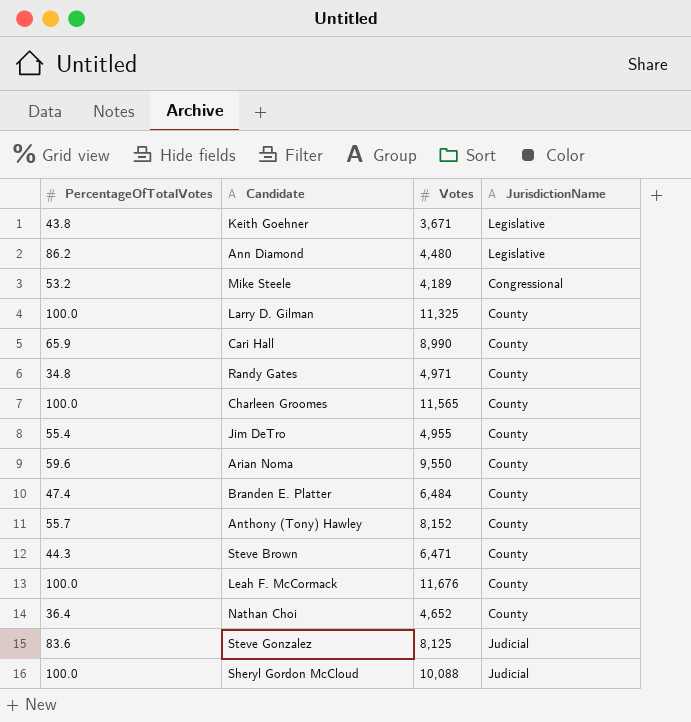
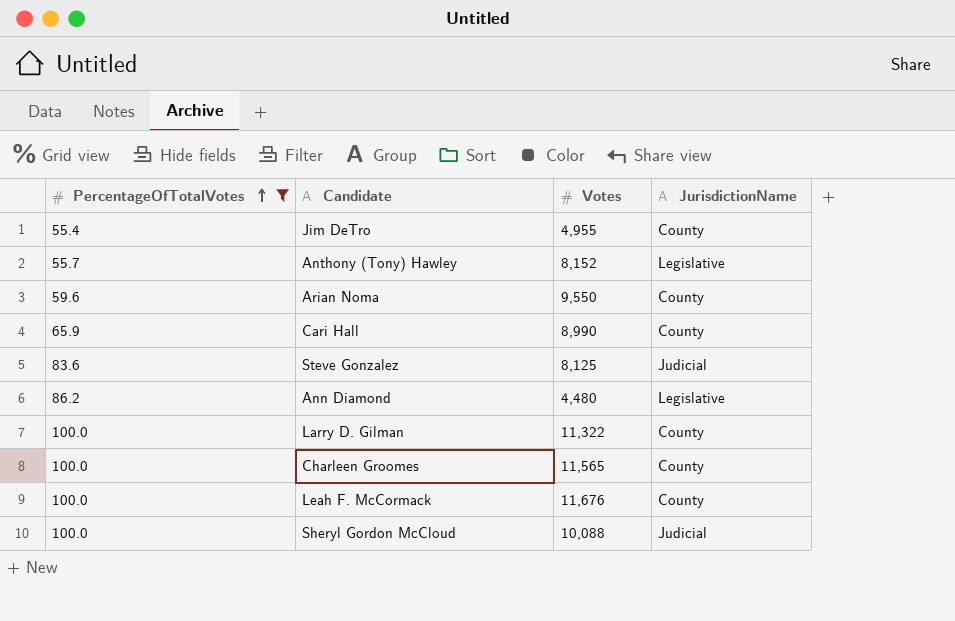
filter: none -> PercentageOfTotalVotes >= 55.4
row order: none -> PercentageOfTotalVotes ascending
Anthony (Tony) Hawley | JurisdictionName: County -> Legislative
Larry D. Gilman | Votes: 11,325 -> 11,322

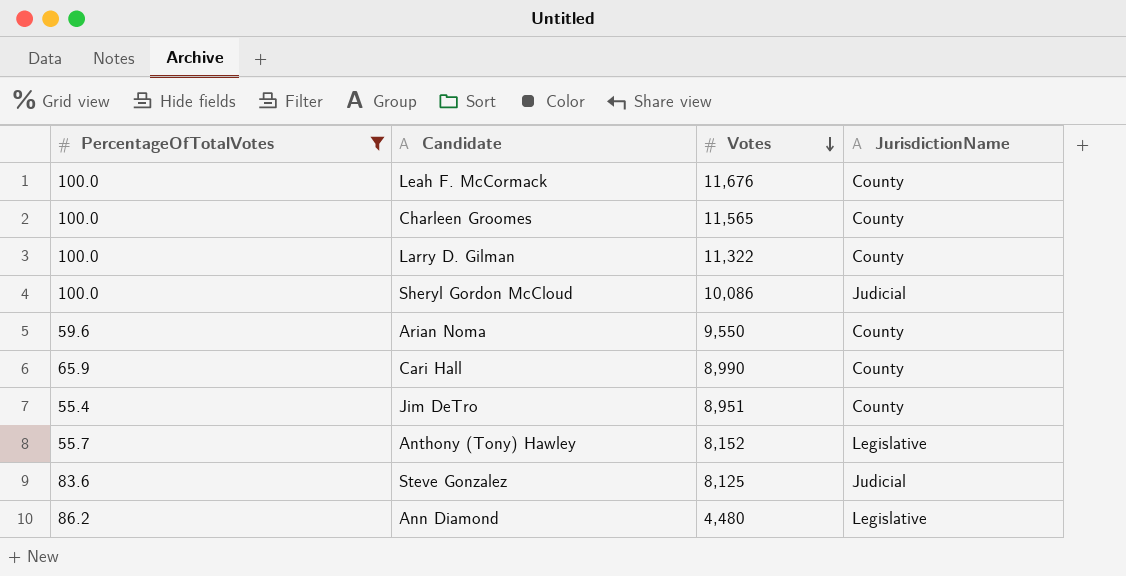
row order: PercentageOfTotalVotes ascending -> Votes descending
Sheryl Gordon McCloud | Votes: 10,088 -> 10,086
Jim DeTro | Votes: 4,955 -> 8,951

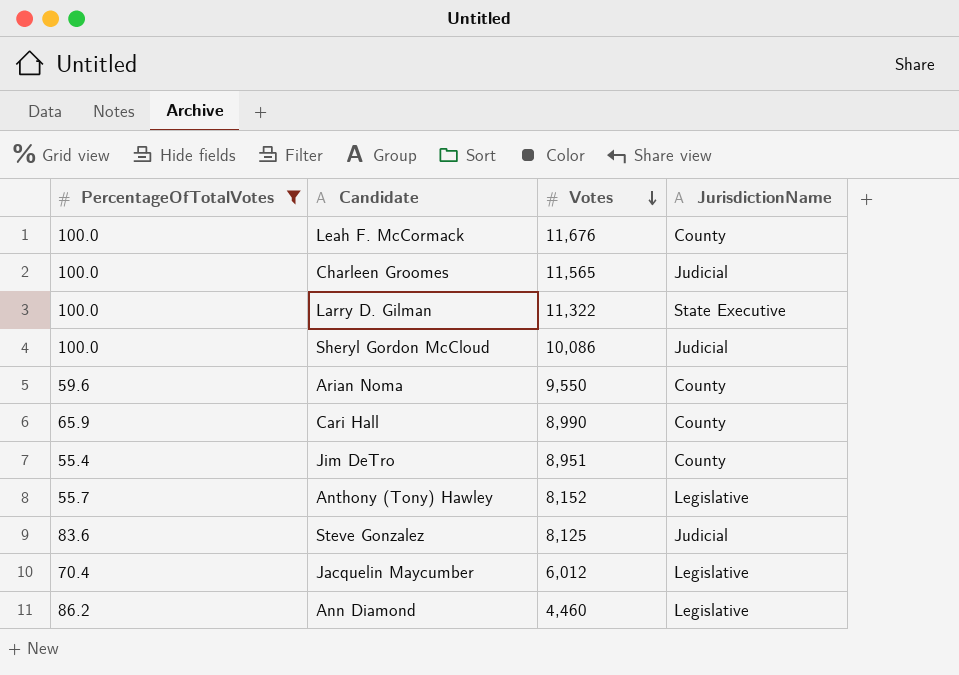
Charleen Groomes | JurisdictionName: County -> Judicial
Larry D. Gilman | JurisdictionName: County -> State Executive
row Jacquelin Maycumber: none -> 70.4 | 6,012 | Legislative
Ann Diamond | Votes: 4,480 -> 4,460

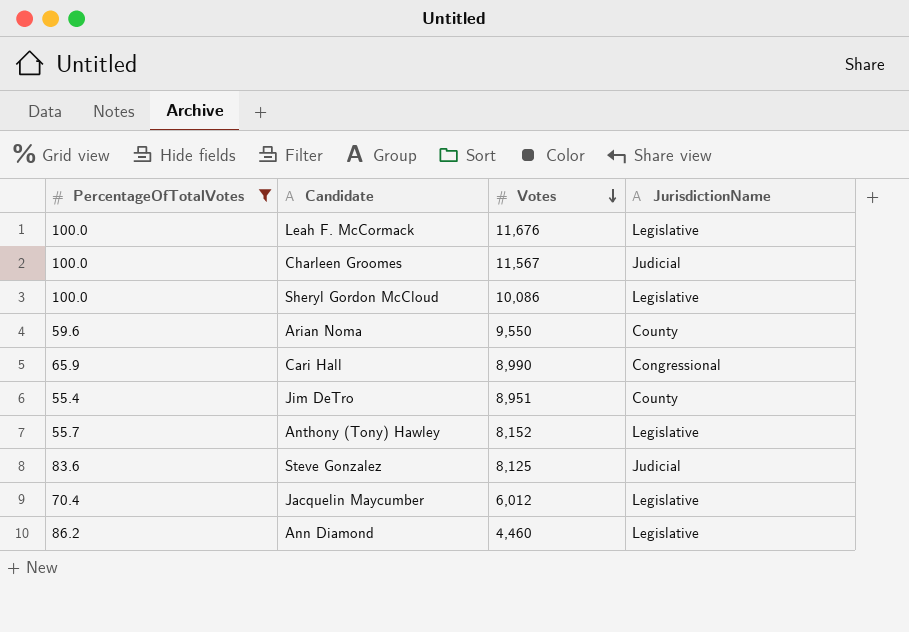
row Larry D. Gilman: 100.0 | 11,322 | State Executive -> none
Leah F. McCormack | JurisdictionName: County -> Legislative
Charleen Groomes | Votes: 11,565 -> 11,567
Sheryl Gordon McCloud | JurisdictionName: Judicial -> Legislative
Cari Hall | JurisdictionName: County -> Congressional

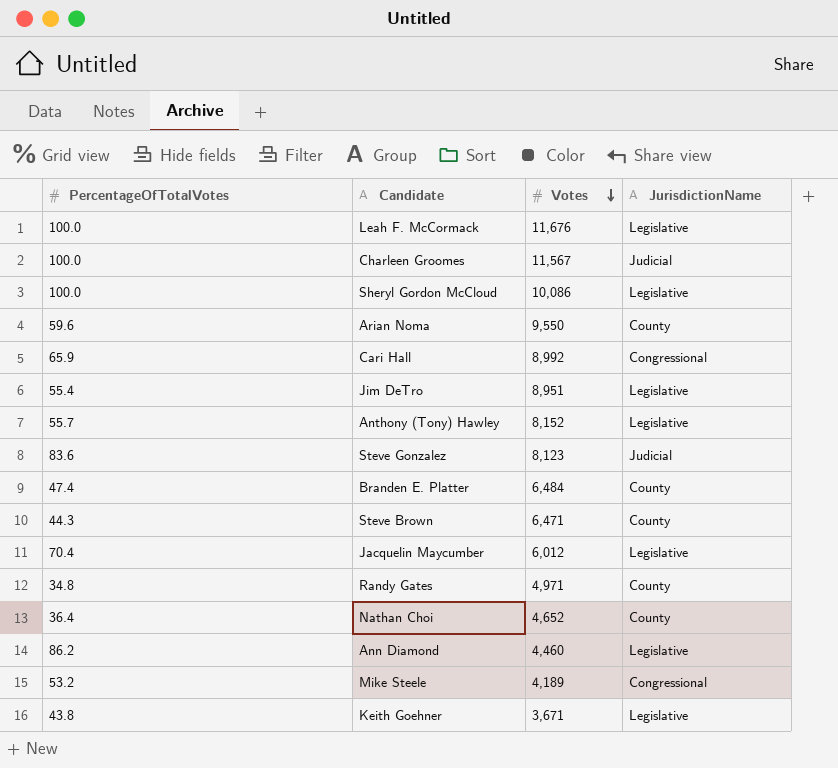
filter: PercentageOfTotalVotes >= 55.4 -> none
Cari Hall | Votes: 8,990 -> 8,992
Jim DeTro | JurisdictionName: County -> Legislative
Steve Gonzalez | Votes: 8,125 -> 8,123

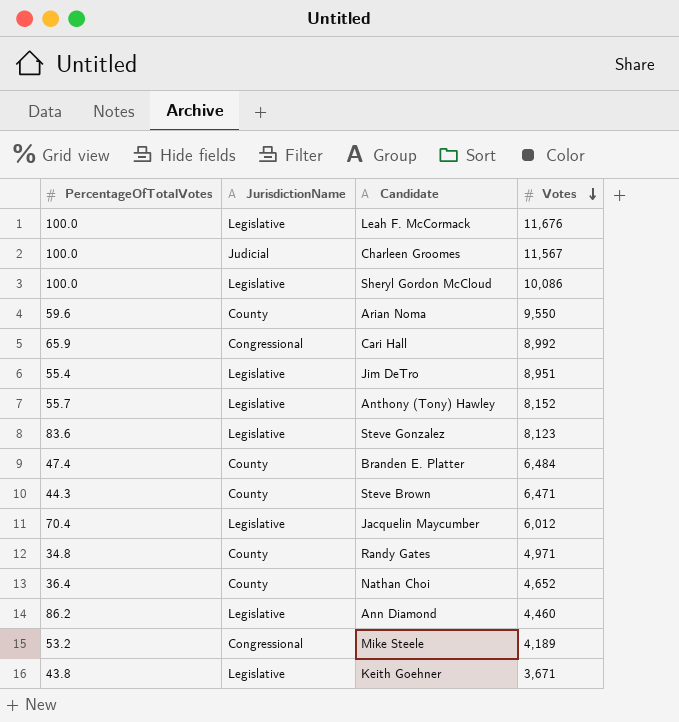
column JurisdictionName | position: 4 -> 2
Steve Gonzalez | JurisdictionName: Judicial -> Legislative

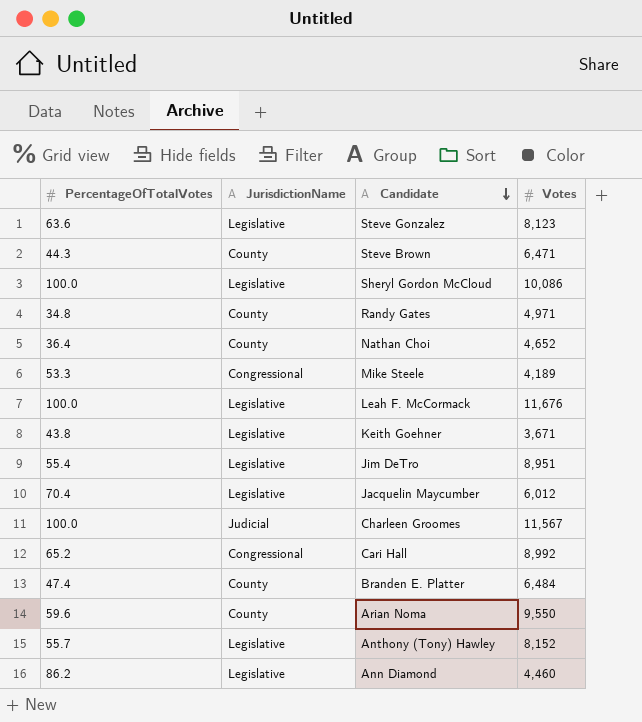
row order: Votes descending -> Candidate descending
Steve Gonzalez | PercentageOfTotalVotes: 83.6 -> 63.6
Mike Steele | PercentageOfTotalVotes: 53.2 -> 53.3
Cari Hall | PercentageOfTotalVotes: 65.9 -> 65.2

